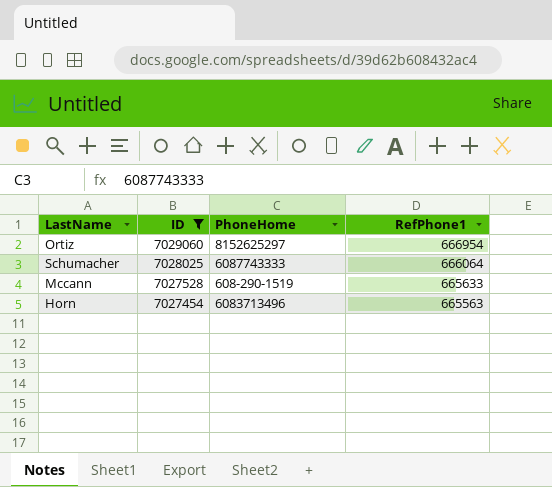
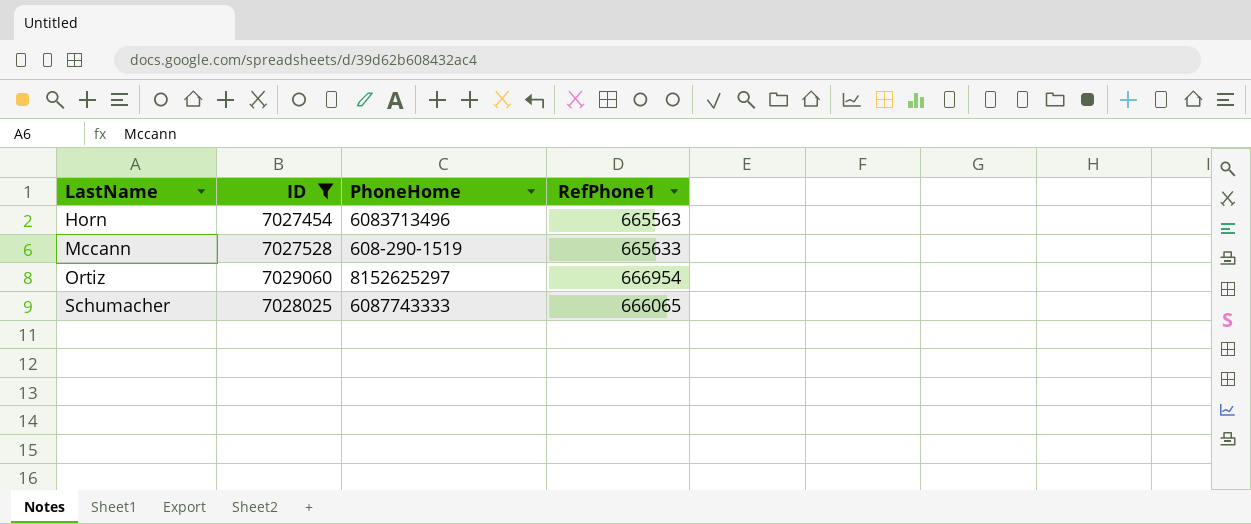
row order: ID descending -> LastName ascending
Schumacher | RefPhone1: 666064 -> 666065

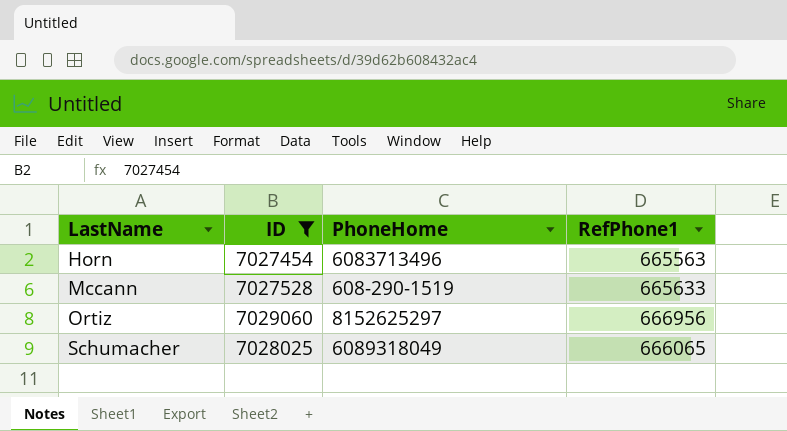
Ortiz | RefPhone1: 666954 -> 666956
Schumacher | PhoneHome: 6087743333 -> 6089318049

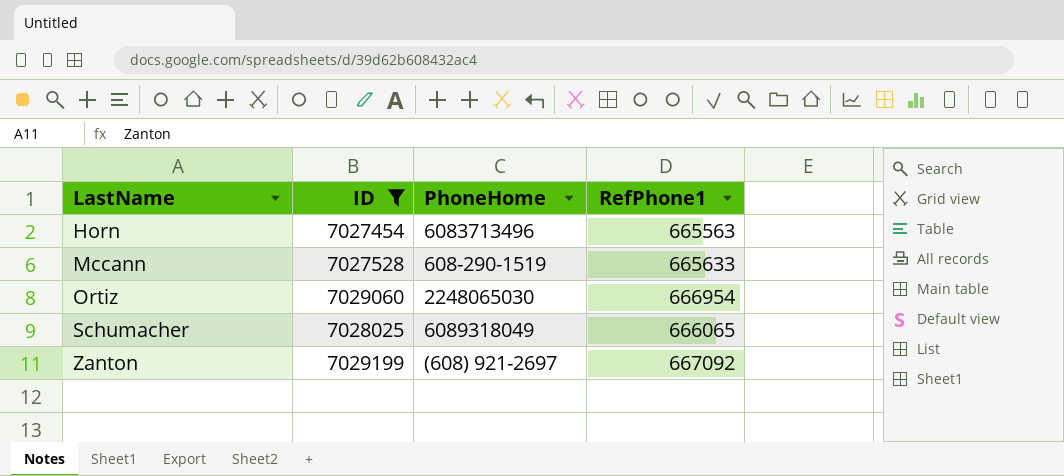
Ortiz | PhoneHome: 8152625297 -> 2248065030
Ortiz | RefPhone1: 666956 -> 666954
row Zanton: none -> 7029199 | (608) 921-2697 | 667092

